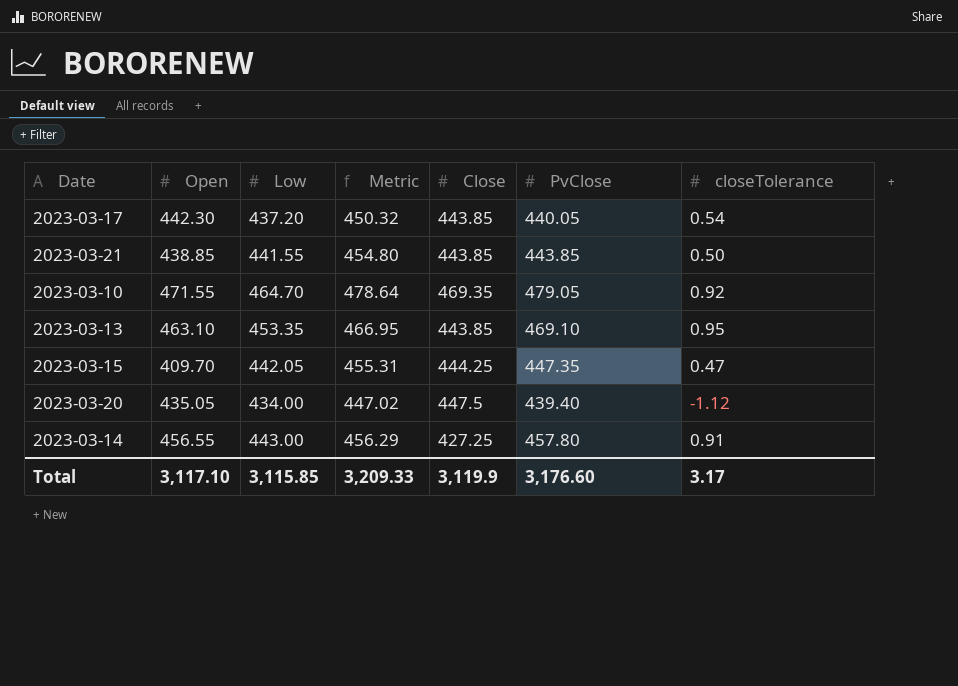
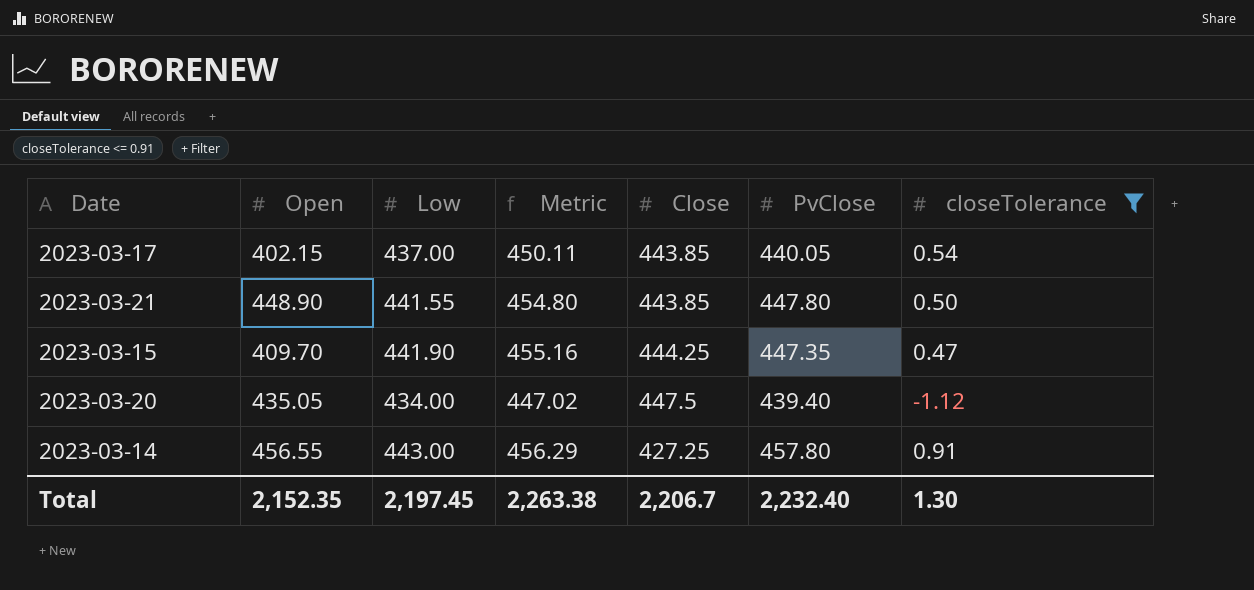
filter: none -> closeTolerance <= 0.91
2023-03-17 | Open: 442.30 -> 402.15
2023-03-17 | Low: 437.20 -> 437.00
2023-03-17 | Metric: 450.32 -> 450.11
2023-03-21 | Open: 438.85 -> 448.90
2023-03-21 | PvClose: 443.85 -> 447.80
2023-03-15 | Low: 442.05 -> 441.90
2023-03-15 | Metric: 455.31 -> 455.16
Total | Open: 3,117.10 -> 2,152.35
Total | Low: 3,115.85 -> 2,197.45
Total | Metric: 3,209.33 -> 2,263.38
Total | Close: 3,119.9 -> 2,206.7
Total | PvClose: 3,176.60 -> 2,232.40
Total | closeTolerance: 3.17 -> 1.30

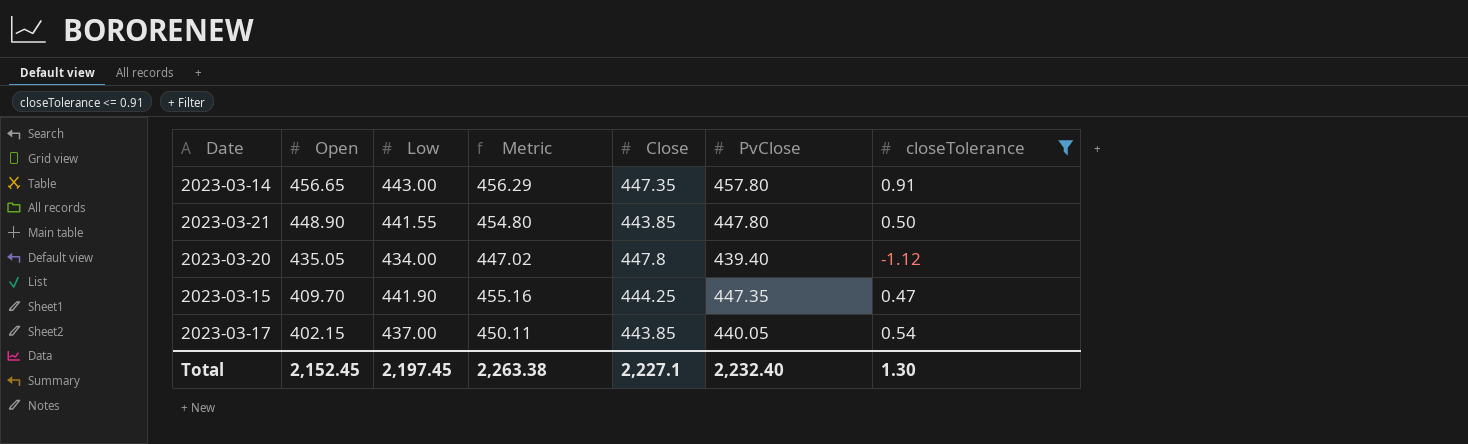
row order: none -> Open descending
2023-03-14 | Open: 456.55 -> 456.65
2023-03-14 | Close: 427.25 -> 447.35
2023-03-20 | Close: 447.5 -> 447.8
Total | Open: 2,152.35 -> 2,152.45
Total | Close: 2,206.7 -> 2,227.1

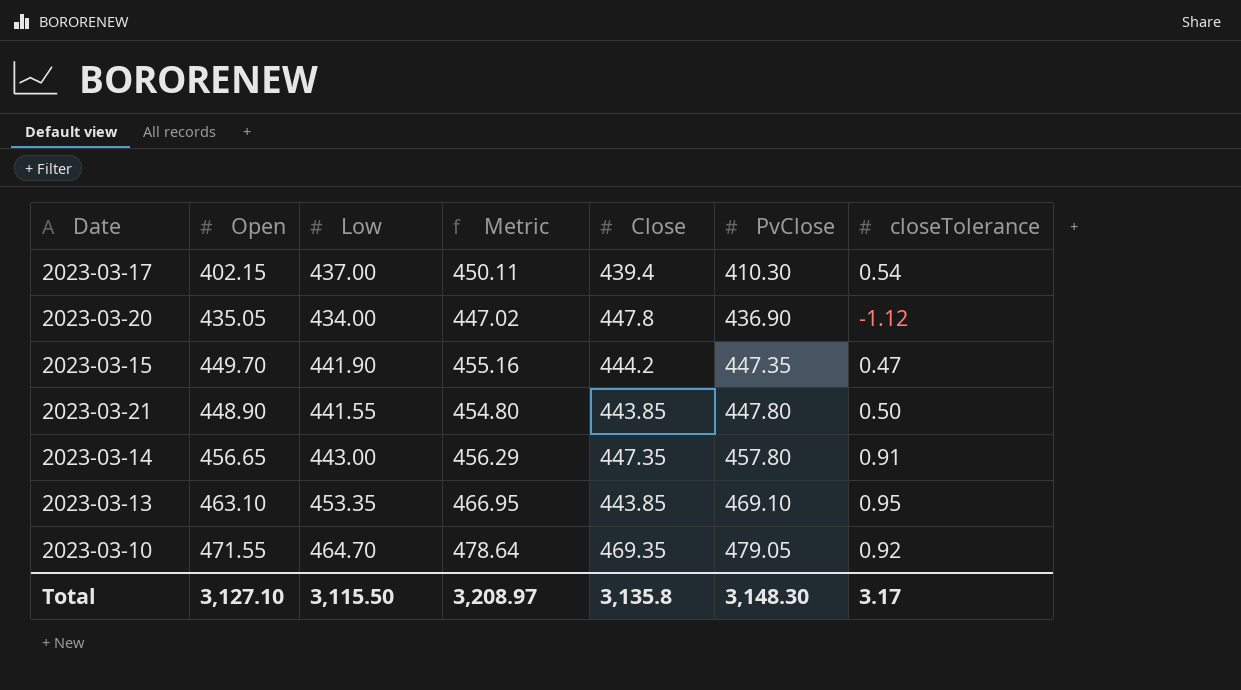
filter: closeTolerance <= 0.91 -> none
row order: Open descending -> PvClose ascending
2023-03-17 | Close: 443.85 -> 439.4
2023-03-17 | PvClose: 440.05 -> 410.30
2023-03-20 | PvClose: 439.40 -> 436.90
2023-03-15 | Open: 409.70 -> 449.70
2023-03-15 | Close: 444.25 -> 444.2
Total | Open: 2,152.45 -> 3,127.10
Total | Low: 2,197.45 -> 3,115.50
Total | Metric: 2,263.38 -> 3,208.97
Total | Close: 2,227.1 -> 3,135.8
Total | PvClose: 2,232.40 -> 3,148.30
Total | closeTolerance: 1.30 -> 3.17

